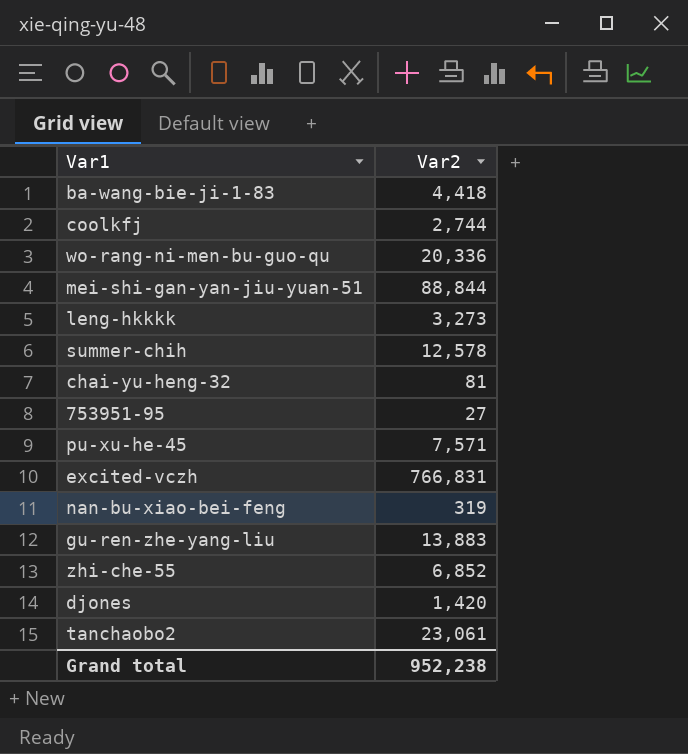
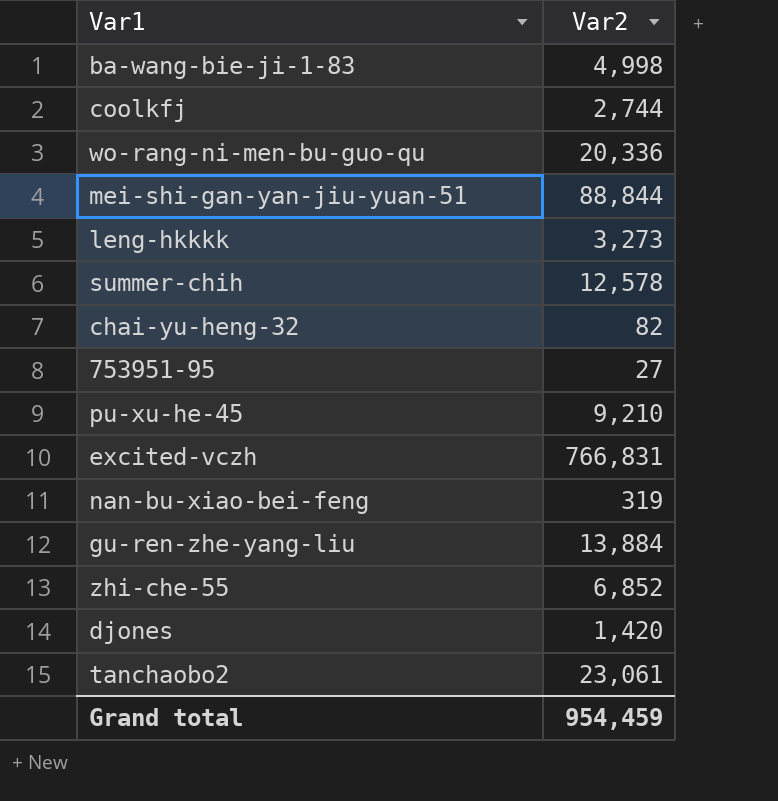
ba-wang-bie-ji-1-83 | Var2: 4,418 -> 4,998
chai-yu-heng-32 | Var2: 81 -> 82
pu-xu-he-45 | Var2: 7,571 -> 9,210
gu-ren-zhe-yang-liu | Var2: 13,883 -> 13,884
Grand total | Var2: 952,238 -> 954,459

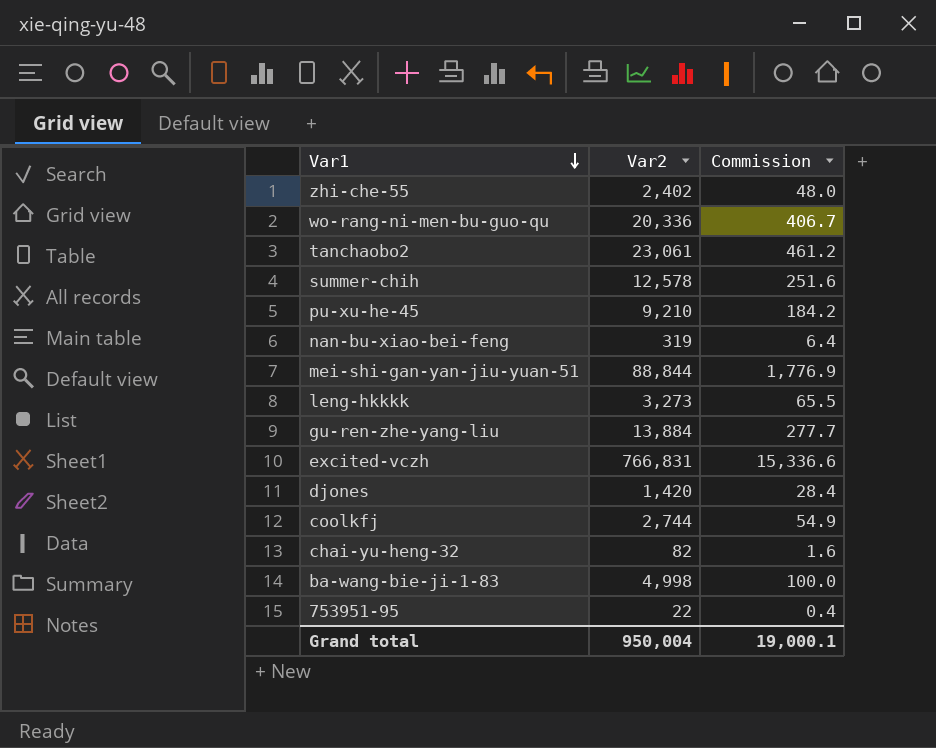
row order: none -> Var1 descending
column Commission | formula: none -> [Var2] * 0.02
zhi-che-55 | Var2: 6,852 -> 2,402
753951-95 | Var2: 27 -> 22
Grand total | Var2: 954,459 -> 950,004

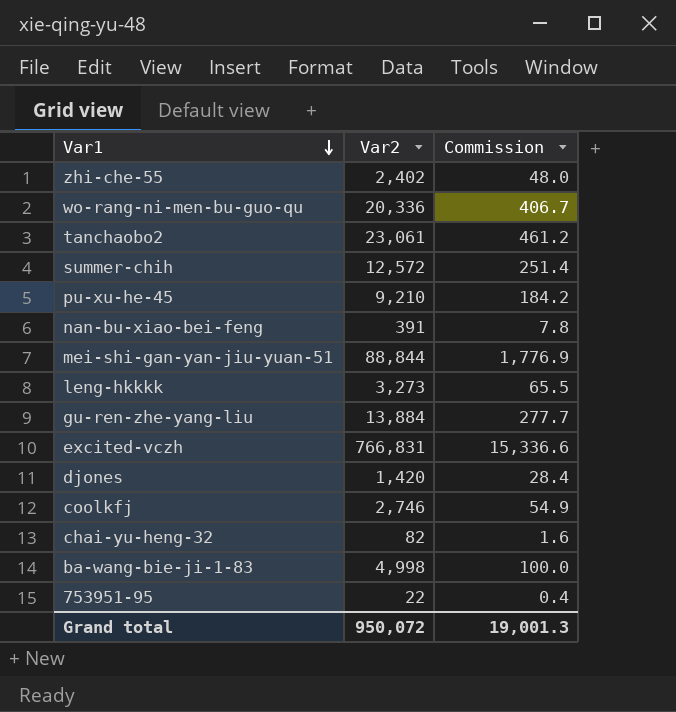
summer-chih | Var2: 12,578 -> 12,572
summer-chih | Commission: 251.6 -> 251.4
nan-bu-xiao-bei-feng | Var2: 319 -> 391
nan-bu-xiao-bei-feng | Commission: 6.4 -> 7.8
coolkfj | Var2: 2,744 -> 2,746
Grand total | Var2: 950,004 -> 950,072
Grand total | Commission: 19,000.1 -> 19,001.3

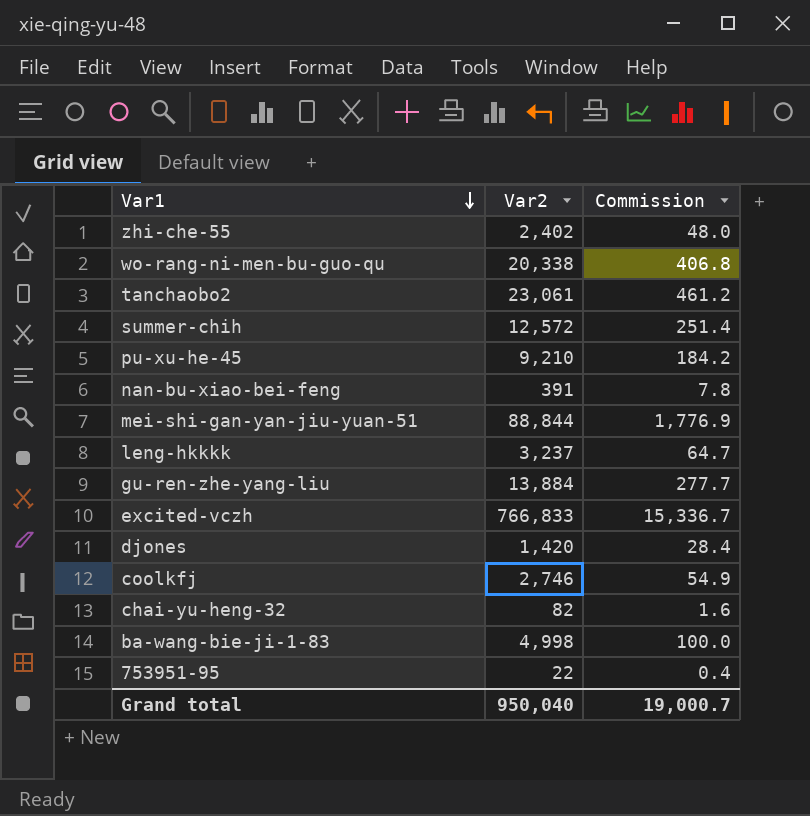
wo-rang-ni-men-bu-guo-qu | Var2: 20,336 -> 20,338
wo-rang-ni-men-bu-guo-qu | Commission: 406.7 -> 406.8
leng-hkkkk | Var2: 3,273 -> 3,237
leng-hkkkk | Commission: 65.5 -> 64.7
excited-vczh | Var2: 766,831 -> 766,833
excited-vczh | Commission: 15,336.6 -> 15,336.7
Grand total | Var2: 950,072 -> 950,040
Grand total | Commission: 19,001.3 -> 19,000.7

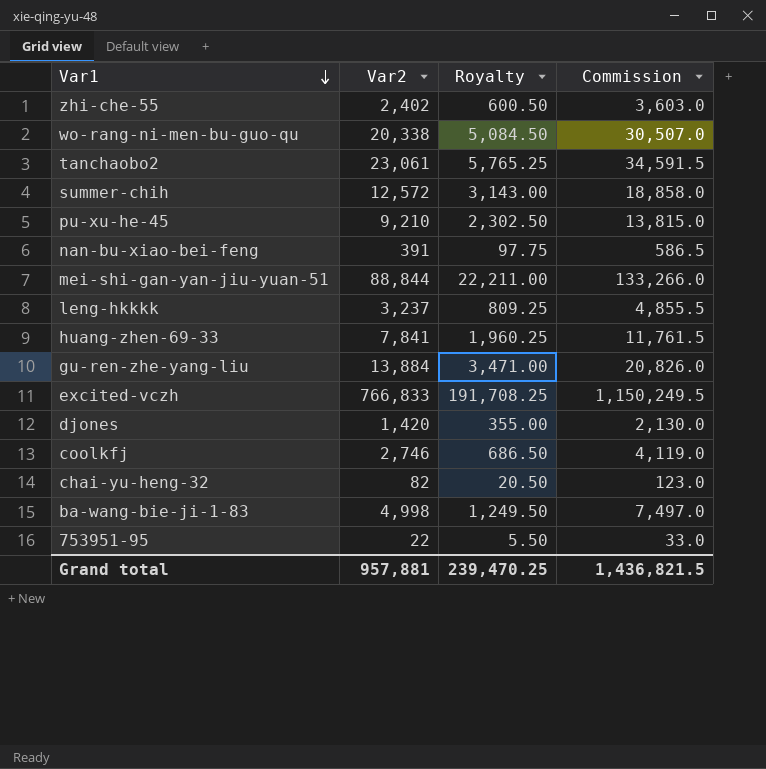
column Royalty | formula: none -> [Var2] * 0.25
column Commission | formula: [Var2] * 0.02 -> [Var2] * 1.5
row huang-zhen-69-33: none -> 7,841 | 1,960.25 | 11,761.5
Grand total | Var2: 950,040 -> 957,881
Grand total | Commission: 19,000.7 -> 1,436,821.5

